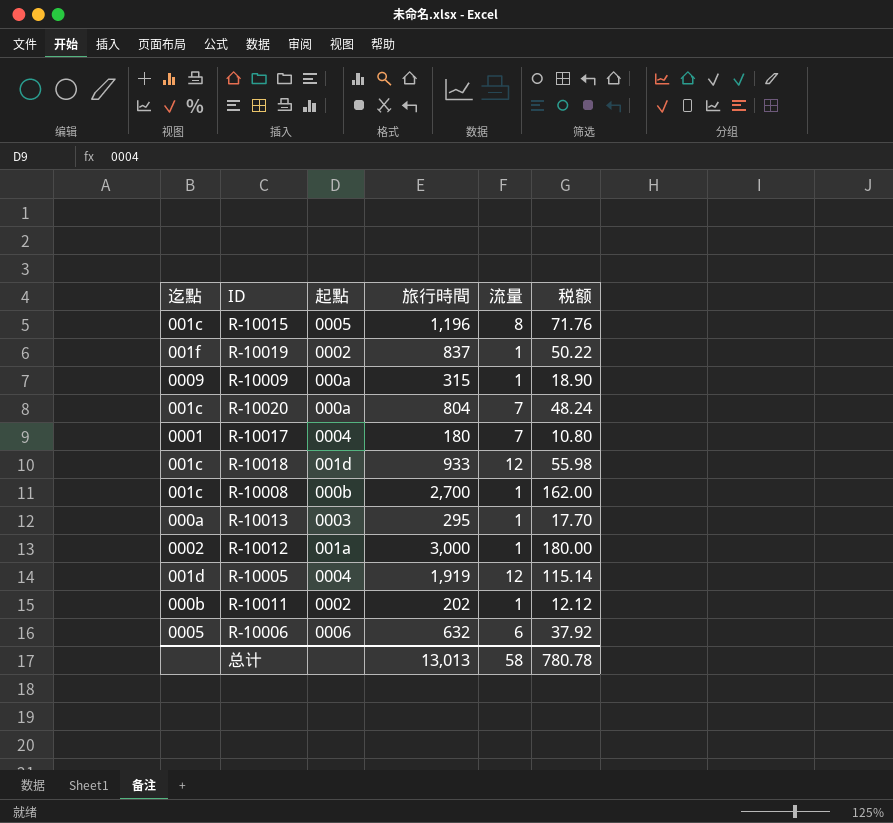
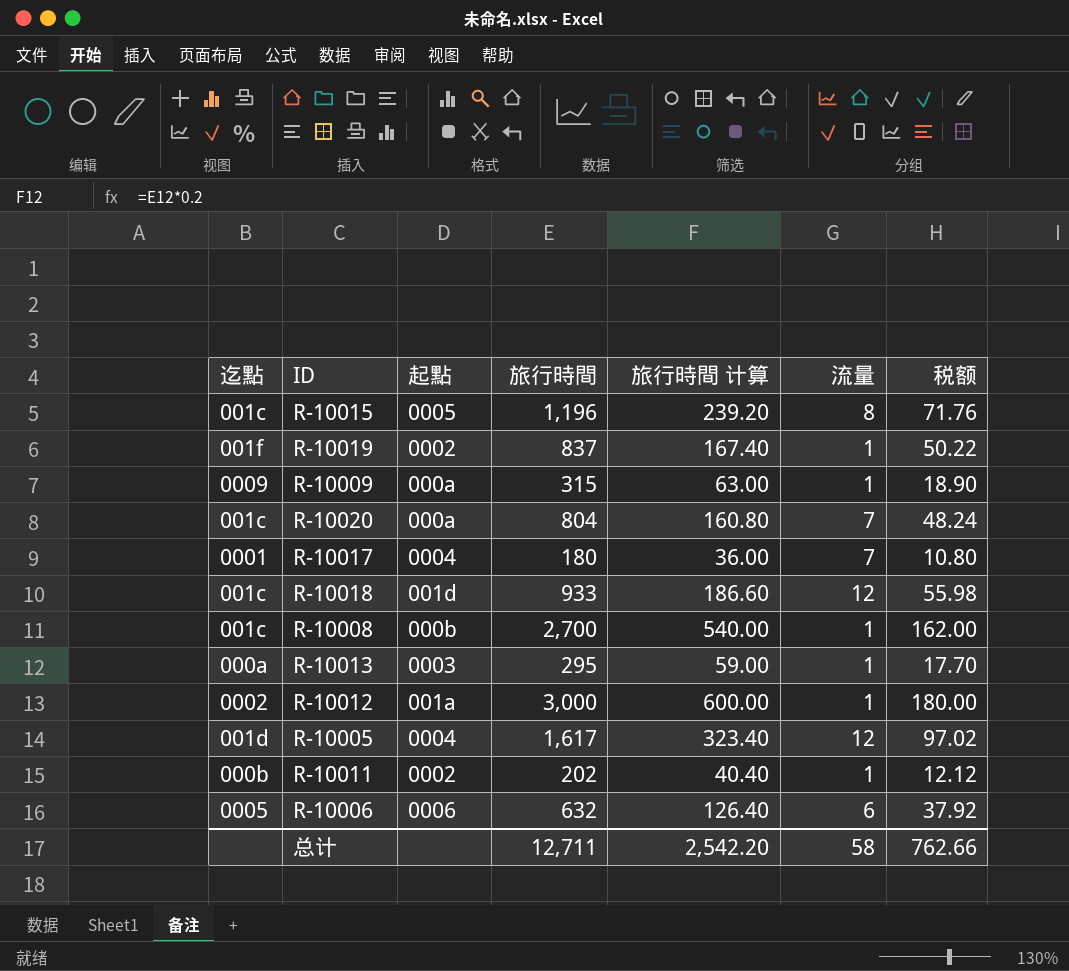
column 旅行時間 计算 | formula: none -> [旅行時間] * 0.2
R-10005 | 旅行時間: 1,919 -> 1,617
R-10005 | 税额: 115.14 -> 97.02
总计 | 旅行時間: 13,013 -> 12,711
总计 | 税额: 780.78 -> 762.66

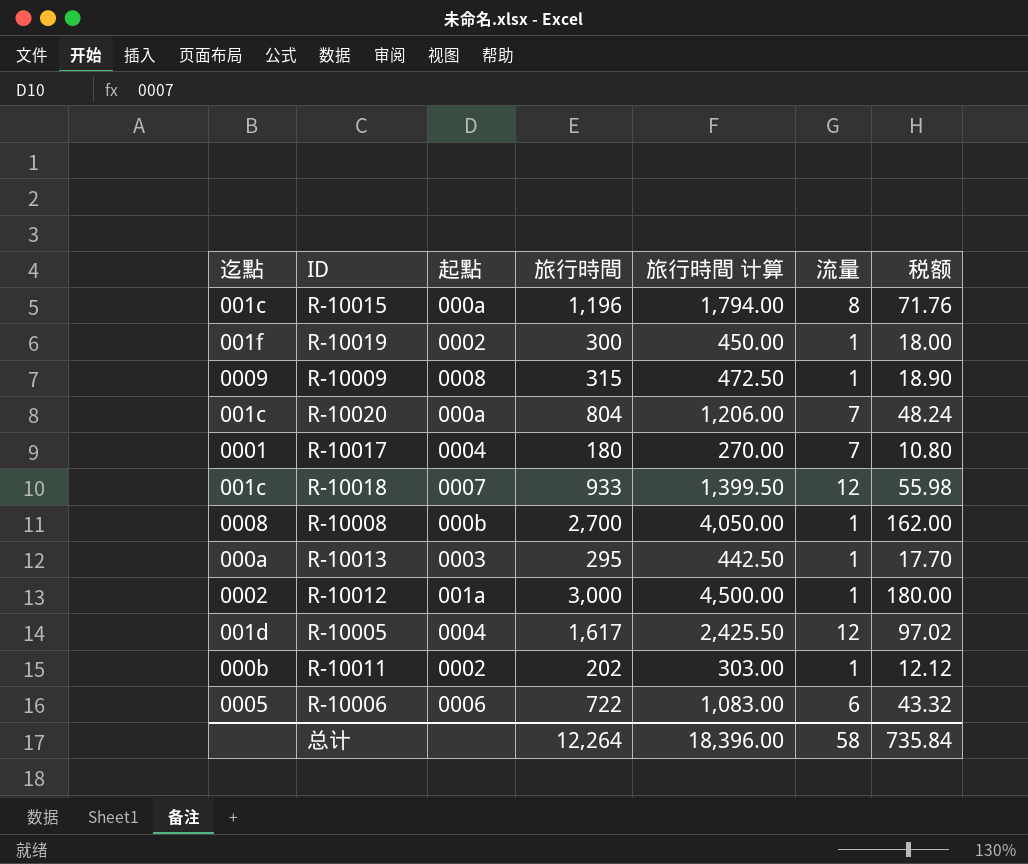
column 旅行時間 计算 | formula: [旅行時間] * 0.2 -> [旅行時間] * 1.5
R-10015 | 起點: 0005 -> 000a
R-10019 | 旅行時間: 837 -> 300
R-10019 | 税额: 50.22 -> 18.00
R-10009 | 起點: 000a -> 0008
R-10018 | 起點: 001d -> 0007
R-10008 | 迄點: 001c -> 0008
R-10006 | 旅行時間: 632 -> 722
R-10006 | 税额: 37.92 -> 43.32
总计 | 旅行時間: 12,711 -> 12,264
总计 | 旅行時間 计算: 2,542.20 -> 18,396.00
总计 | 税额: 762.66 -> 735.84

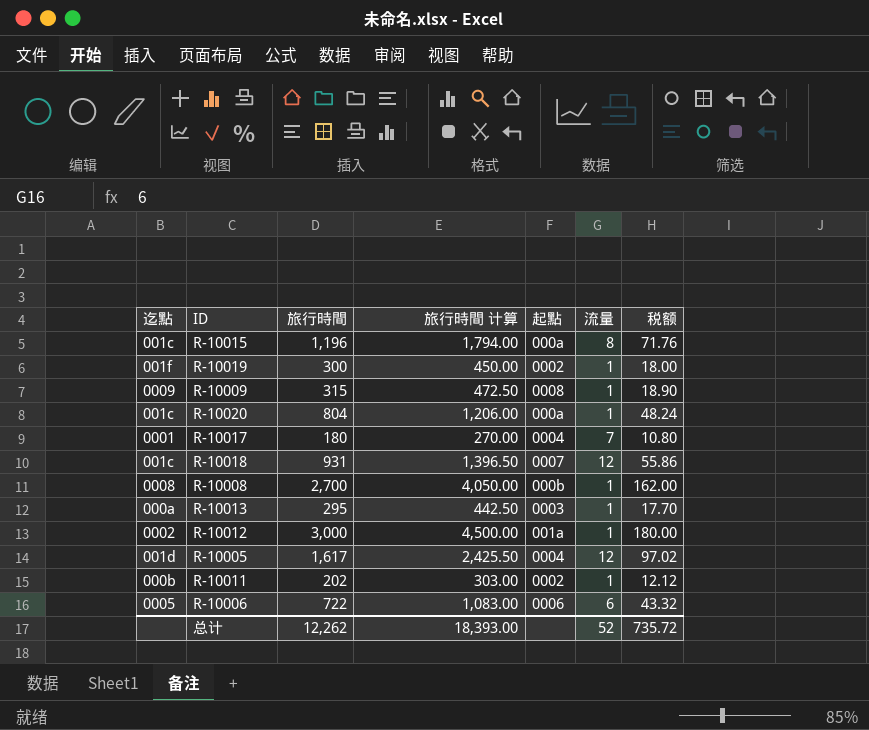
column 起點 | position: 3 -> 5
R-10020 | 流量: 7 -> 1
R-10018 | 旅行時間: 933 -> 931
R-10018 | 旅行時間 计算: 1,399.50 -> 1,396.50
R-10018 | 税额: 55.98 -> 55.86
总计 | 旅行時間: 12,264 -> 12,262
总计 | 旅行時間 计算: 18,396.00 -> 18,393.00
总计 | 流量: 58 -> 52
总计 | 税额: 735.84 -> 735.72

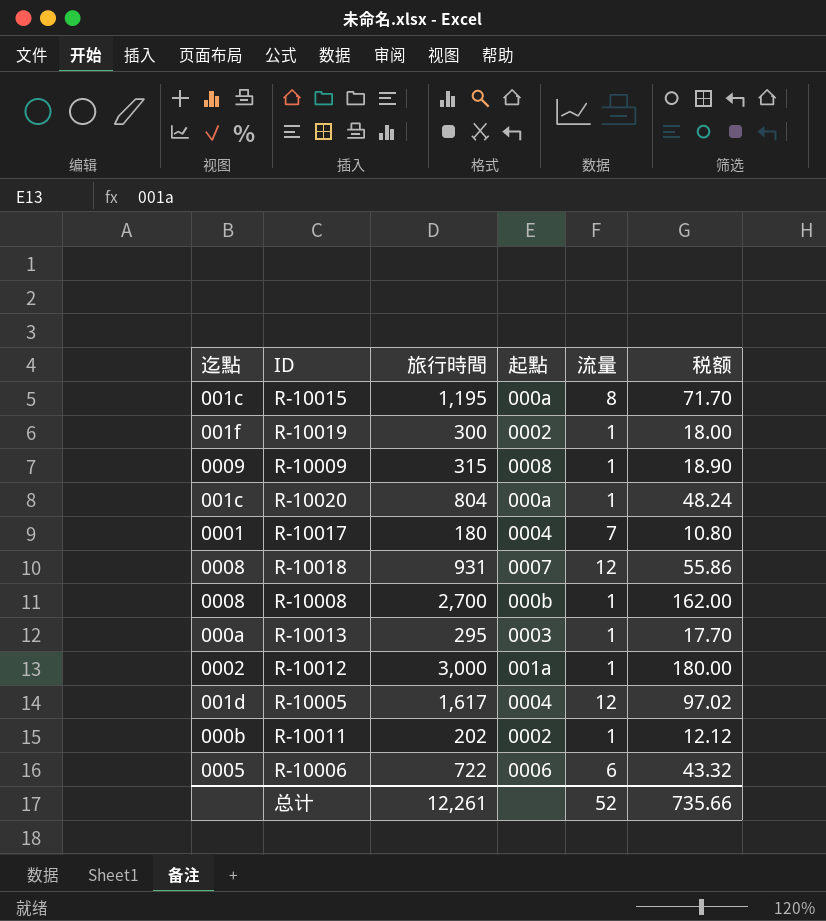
column 旅行時間 计算 | formula: [旅行時間] * 1.5 -> none
R-10015 | 旅行時間: 1,196 -> 1,195
R-10015 | 税额: 71.76 -> 71.70
R-10018 | 迄點: 001c -> 0008
总计 | 旅行時間: 12,262 -> 12,261
总计 | 税额: 735.72 -> 735.66

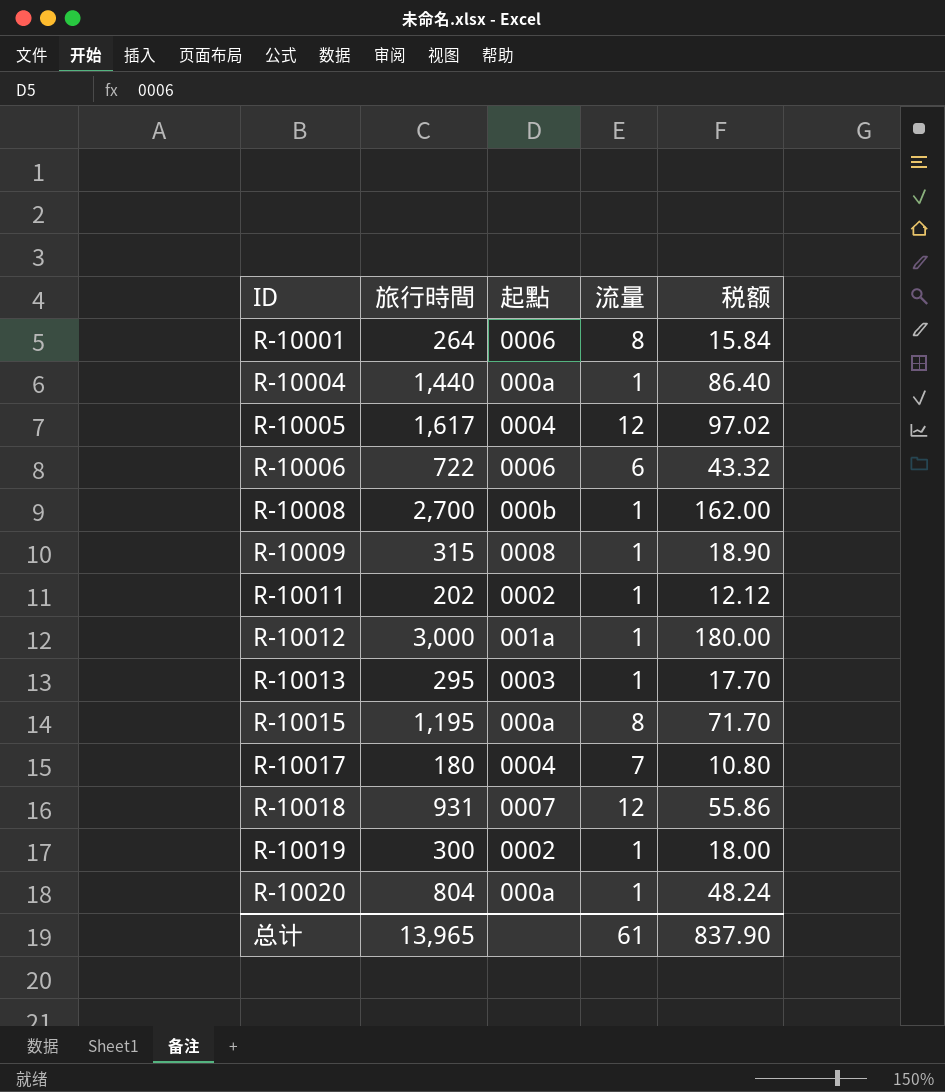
row order: none -> ID ascending
column 迄點 | position: 1 -> none
row R-10001: none -> 264 | 0006 | 8 | 15.84
row R-10004: none -> 1,440 | 000a | 1 | 86.40
总计 | 旅行時間: 12,261 -> 13,965
总计 | 流量: 52 -> 61
总计 | 税额: 735.66 -> 837.90

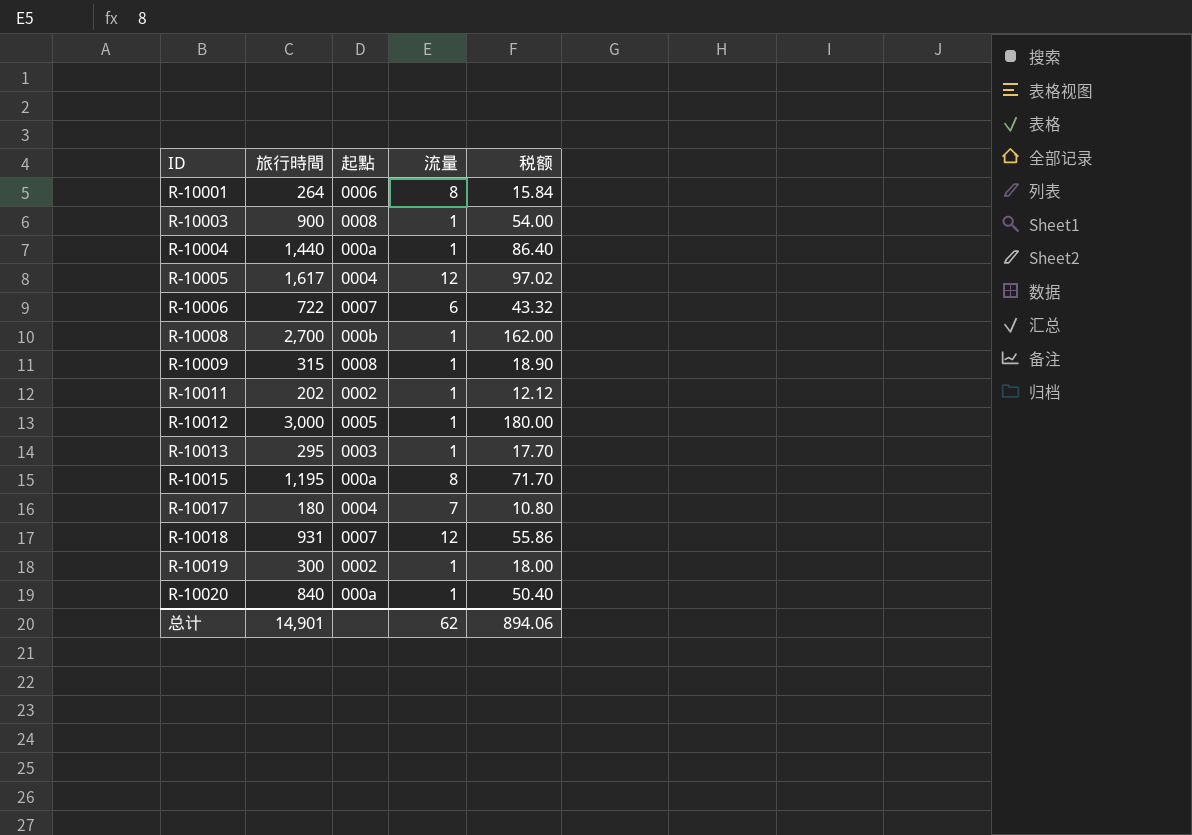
row R-10003: none -> 900 | 0008 | 1 | 54.00
R-10006 | 起點: 0006 -> 0007
R-10012 | 起點: 001a -> 0005
R-10020 | 旅行時間: 804 -> 840
R-10020 | 税额: 48.24 -> 50.40
总计 | 旅行時間: 13,965 -> 14,901
总计 | 流量: 61 -> 62
总计 | 税额: 837.90 -> 894.06

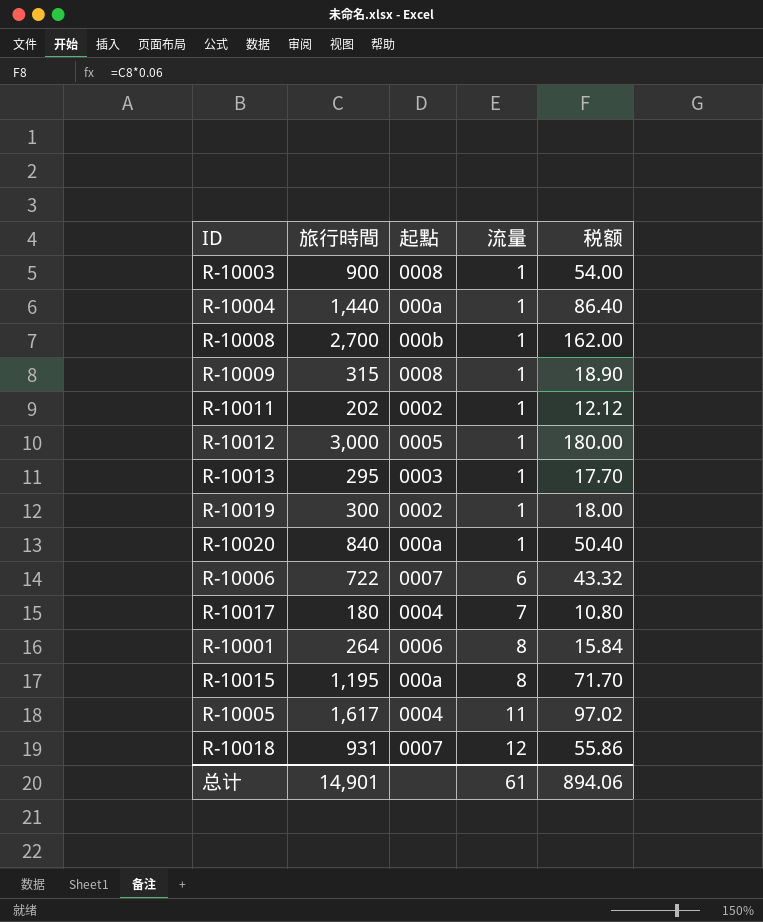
row order: ID ascending -> 流量 ascending
R-10005 | 流量: 12 -> 11
总计 | 流量: 62 -> 61

